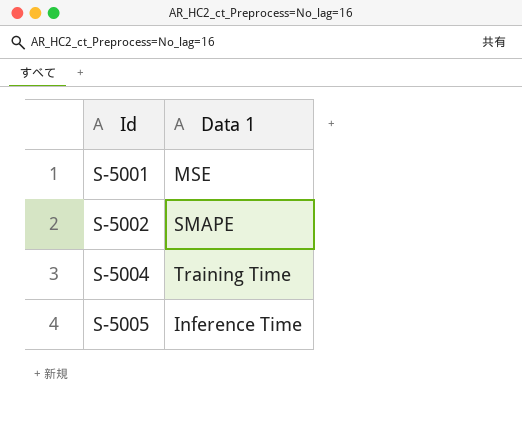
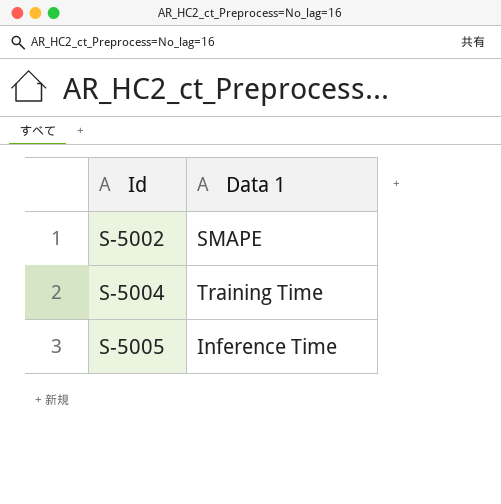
row S-5001: MSE -> none

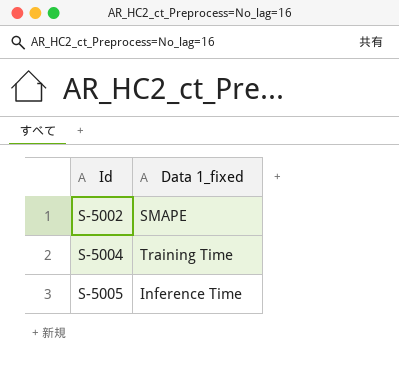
column name: Data 1 -> Data 1_fixed

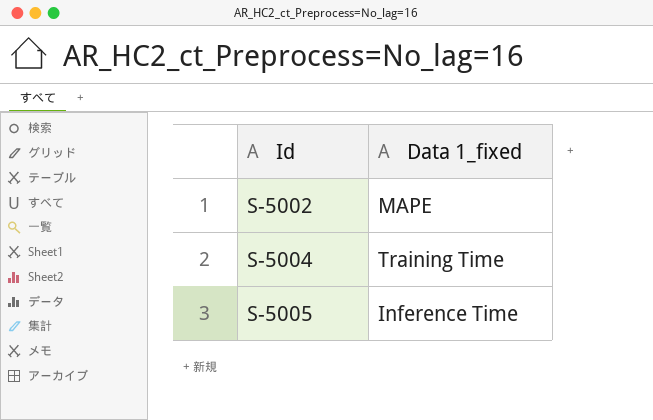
S-5002 | Data 1_fixed: SMAPE -> MAPE

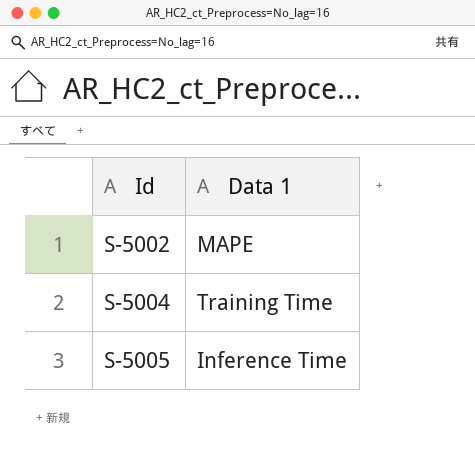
column name: Data 1_fixed -> Data 1

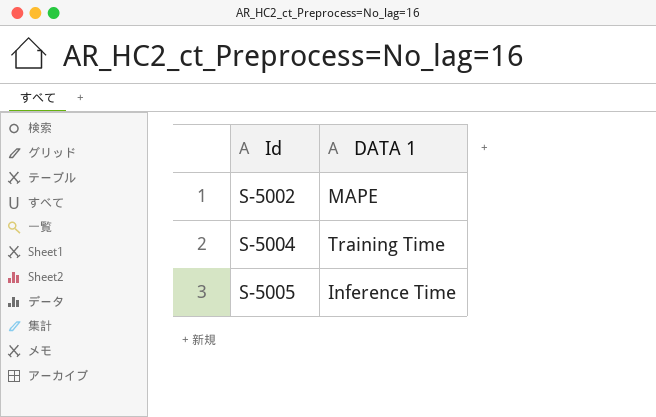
column name: Data 1 -> DATA 1

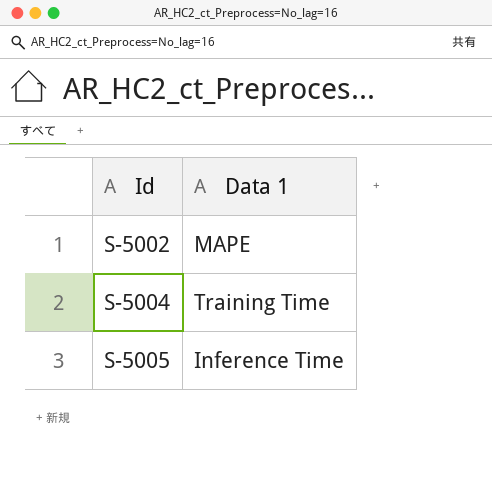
column name: DATA 1 -> Data 1

